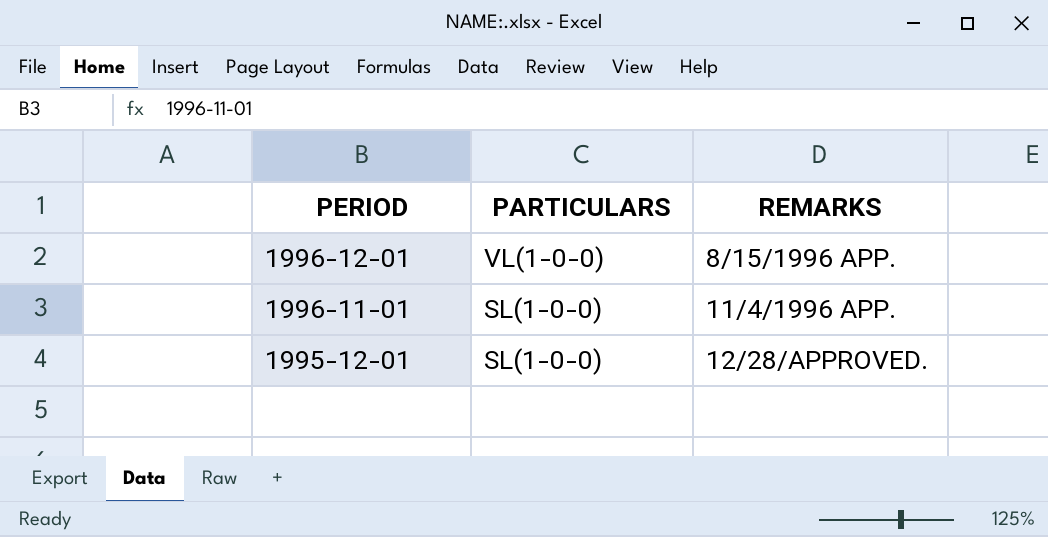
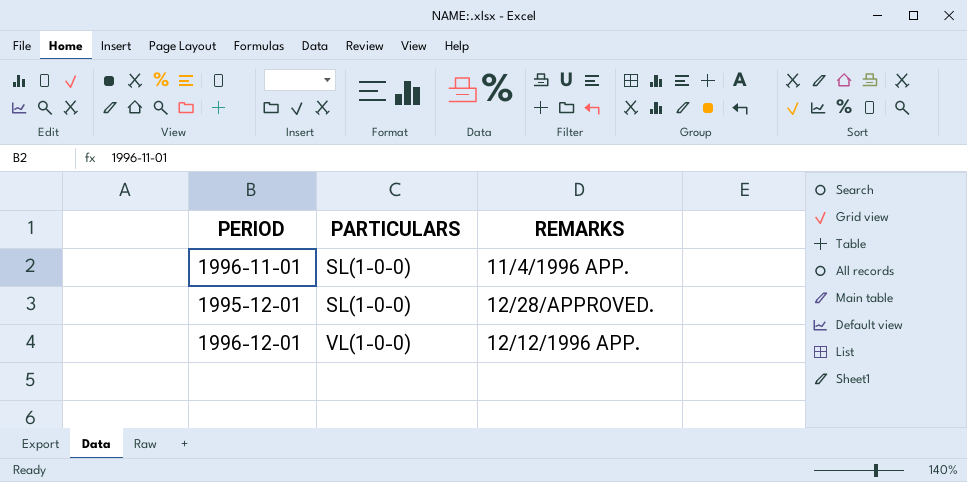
row order: PERIOD descending -> PARTICULARS ascending
1996-12-01 | REMARKS: 8/15/1996 APP. -> 12/12/1996 APP.

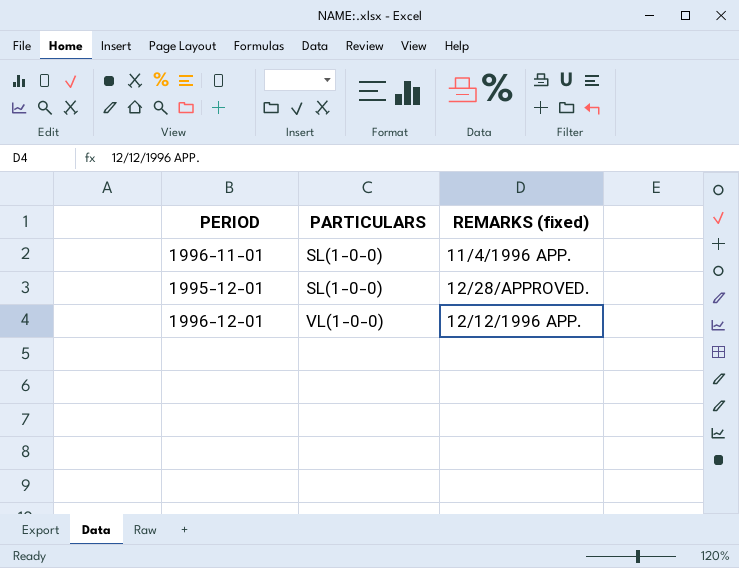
column name: REMARKS -> REMARKS (fixed)

